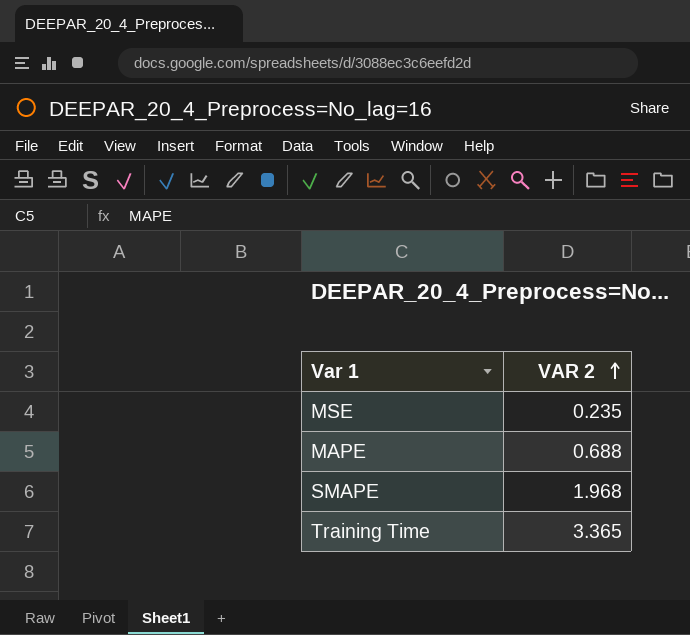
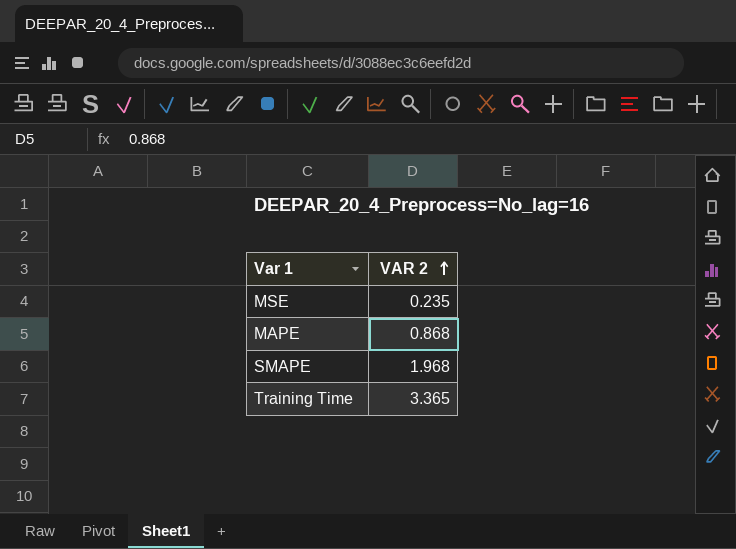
MAPE | VAR 2: 0.688 -> 0.868

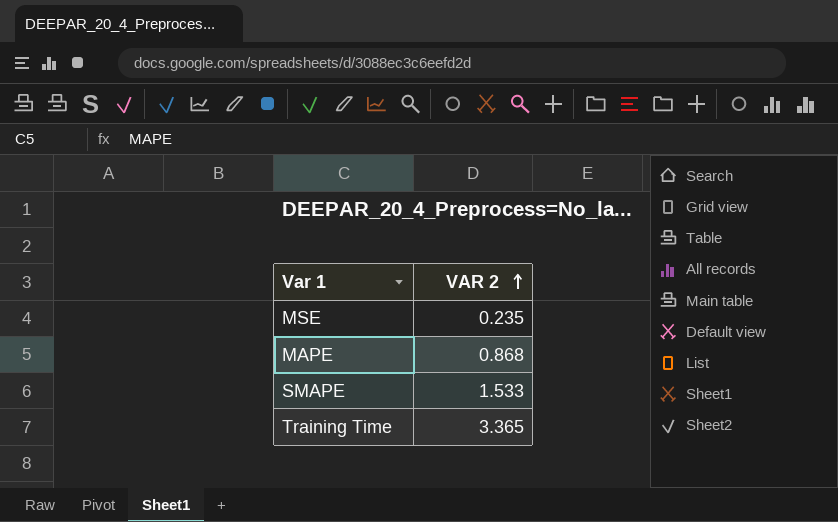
SMAPE | VAR 2: 1.968 -> 1.533

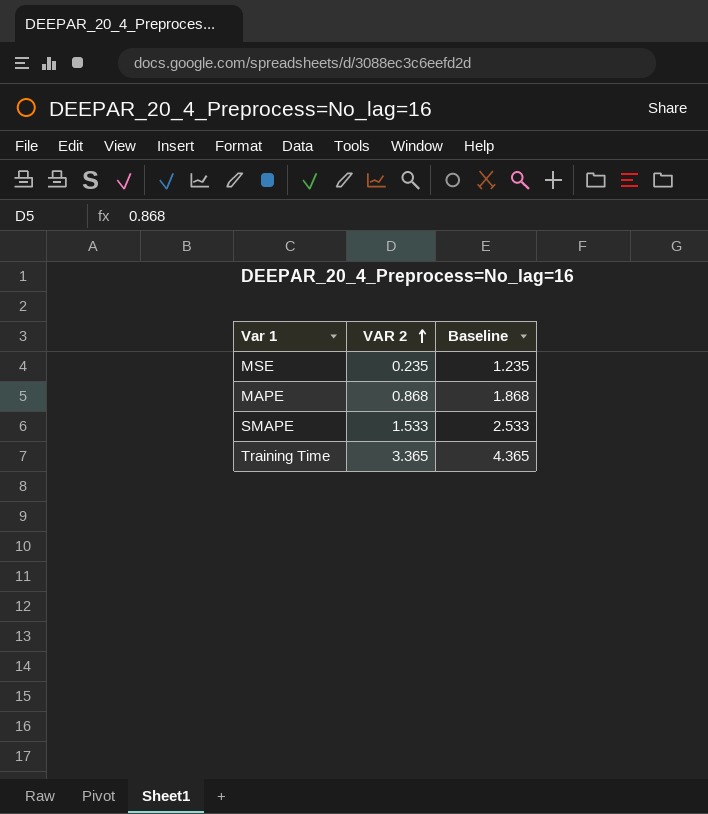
column Baseline | formula: none -> [VAR 2] + 1

